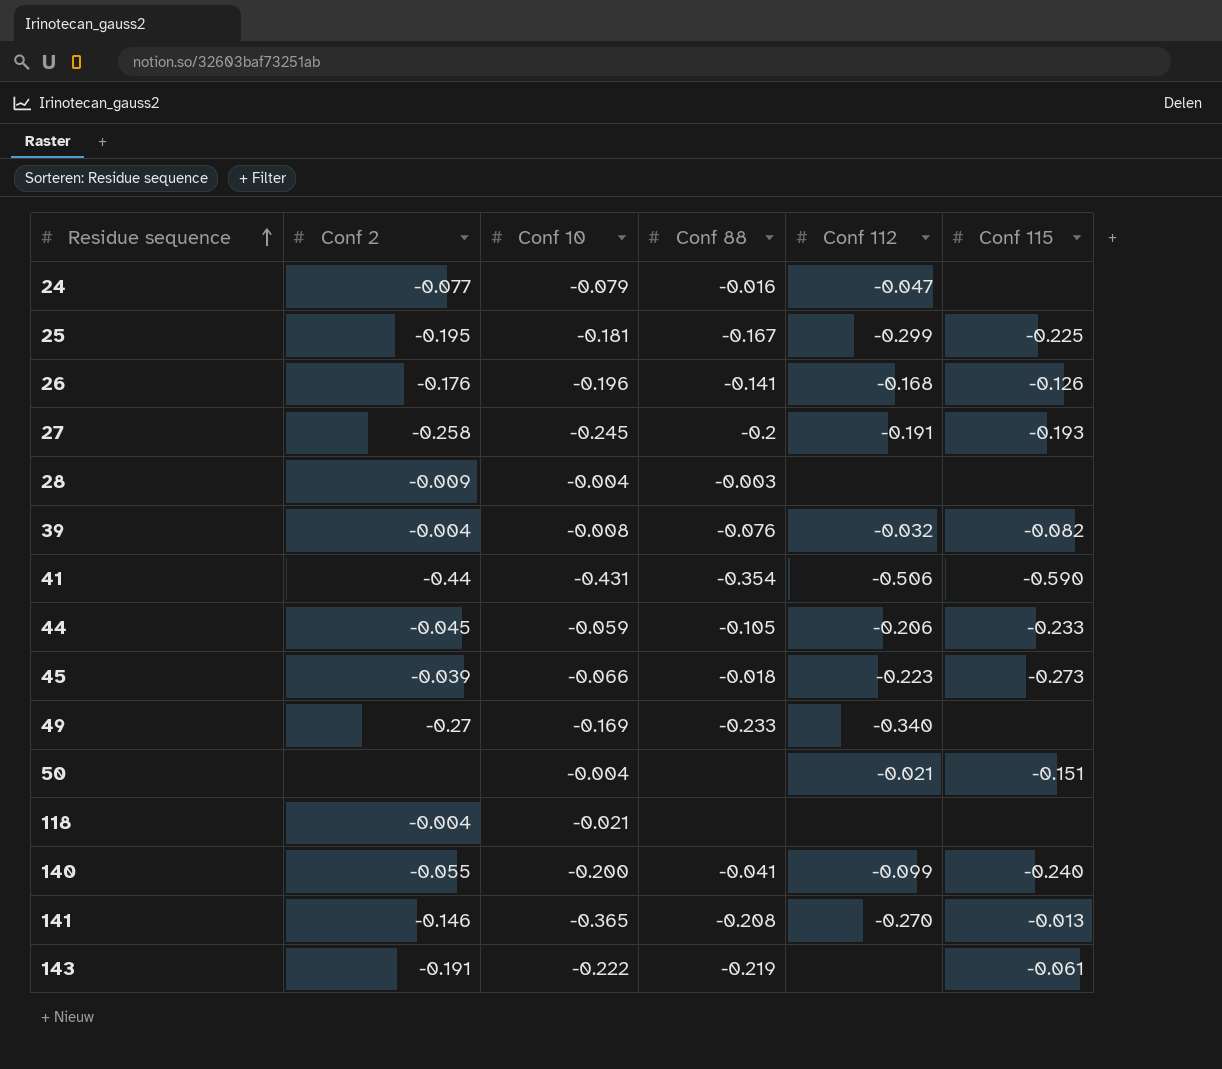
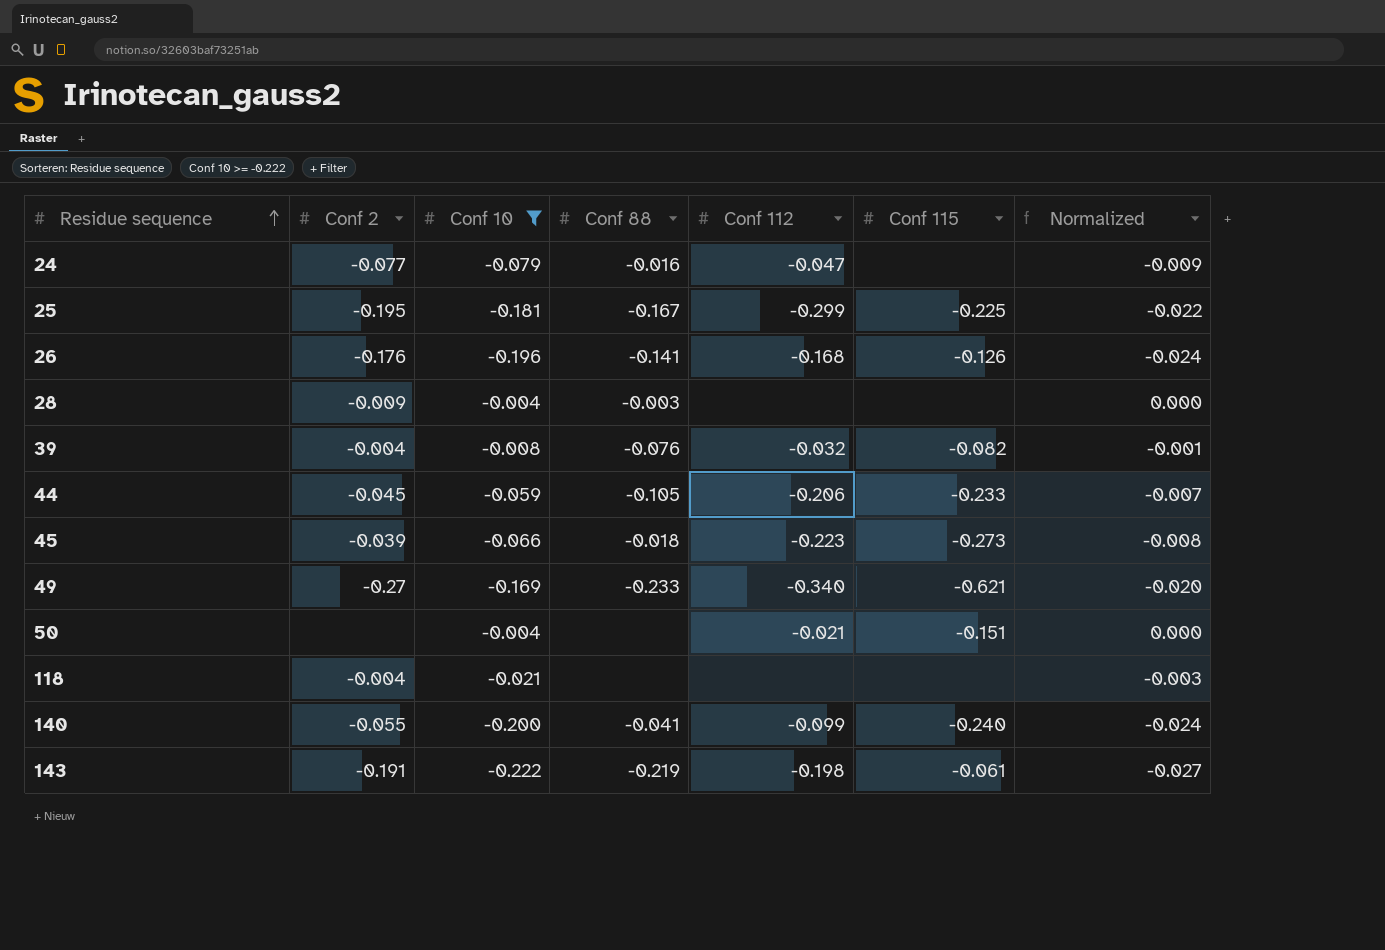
filter: none -> Conf 10 >= -0.222
column Normalized | formula: none -> [Conf 10] * 0.12
49 | Conf 115: none -> -0.621
143 | Conf 112: none -> -0.198

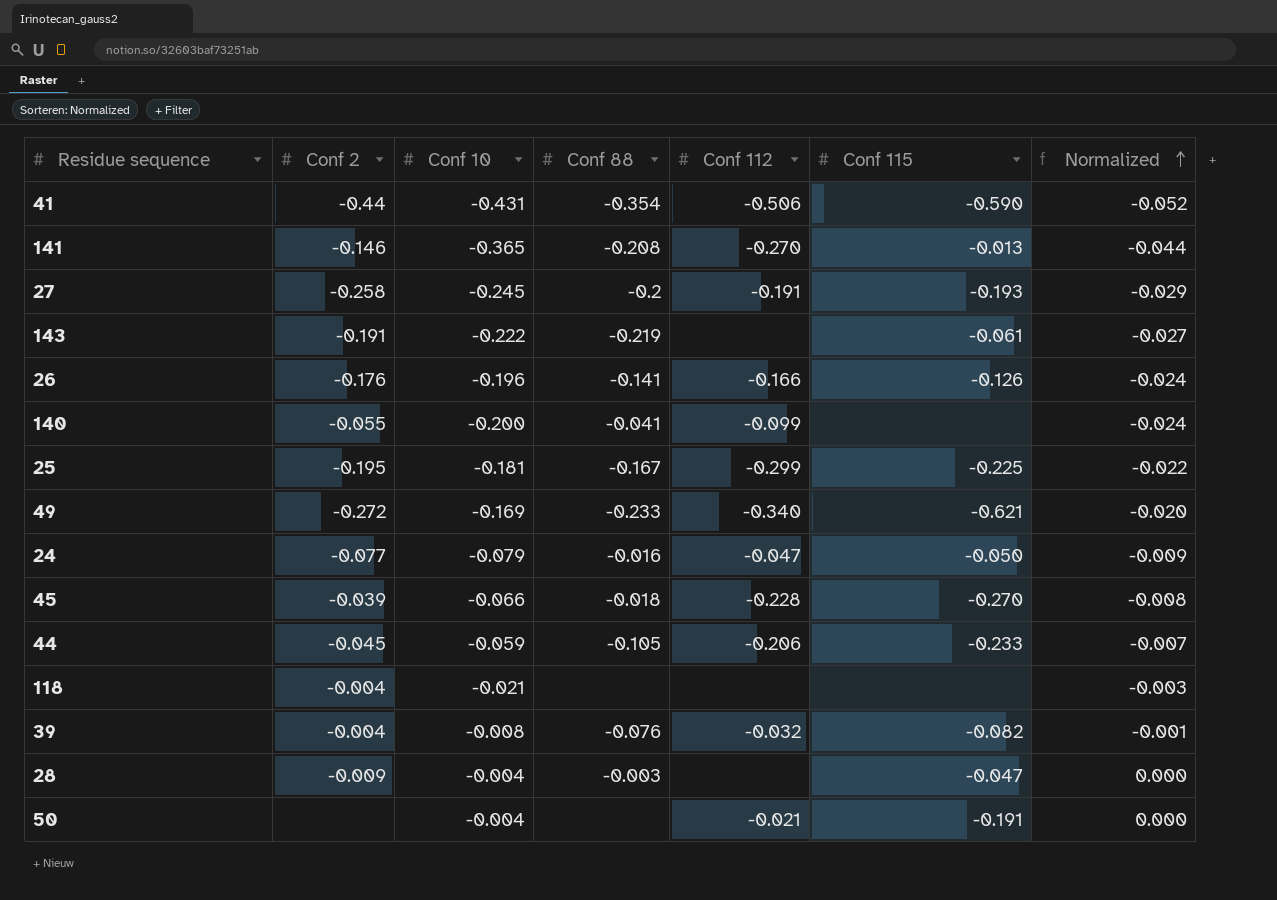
filter: Conf 10 >= -0.222 -> none
row order: Residue sequence ascending -> Normalized ascending
143 | Conf 112: -0.198 -> none
26 | Conf 112: -0.168 -> -0.166
140 | Conf 115: -0.240 -> none
49 | Conf 2: -0.27 -> -0.272
24 | Conf 115: none -> -0.050
45 | Conf 112: -0.223 -> -0.228
45 | Conf 115: -0.273 -> -0.270
28 | Conf 115: none -> -0.047
50 | Conf 115: -0.151 -> -0.191

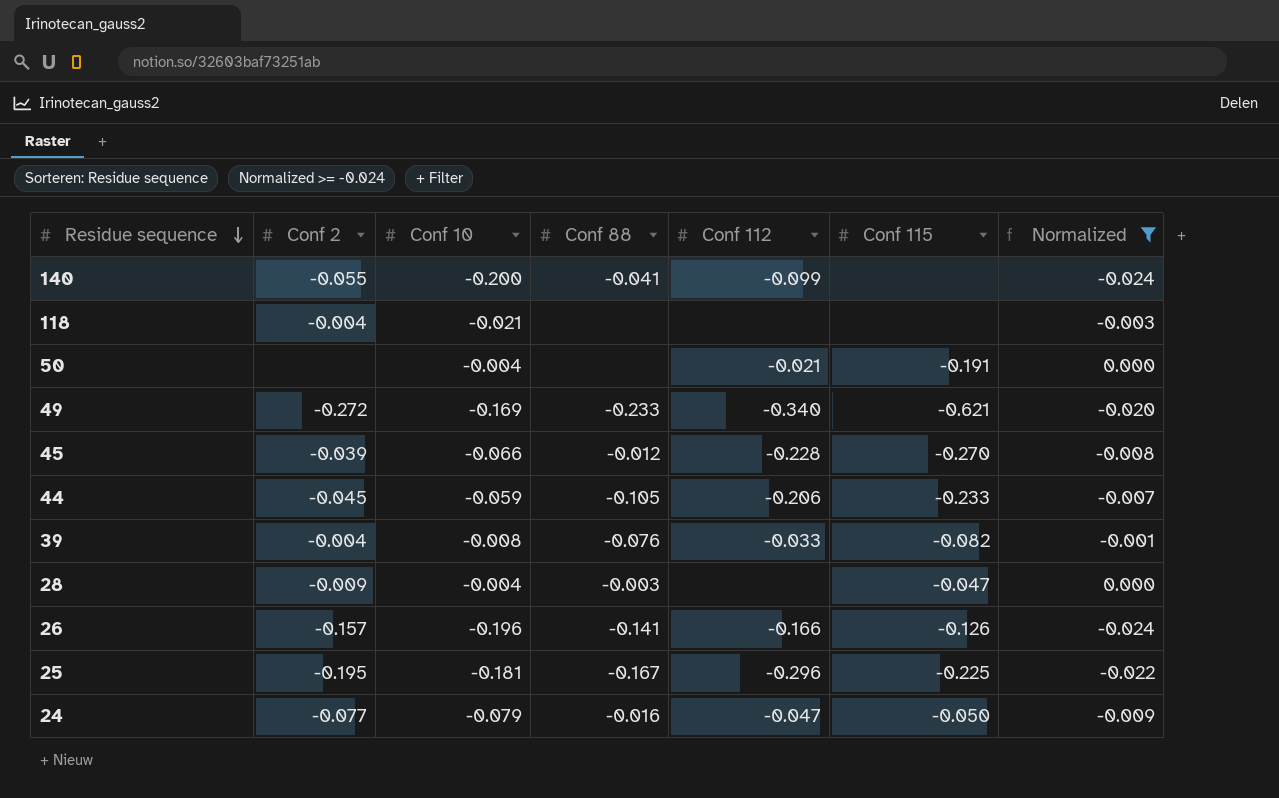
filter: none -> Normalized >= -0.024
row order: Normalized ascending -> Residue sequence descending
45 | Conf 88: -0.018 -> -0.012
39 | Conf 112: -0.032 -> -0.033
26 | Conf 2: -0.176 -> -0.157
25 | Conf 112: -0.299 -> -0.296

